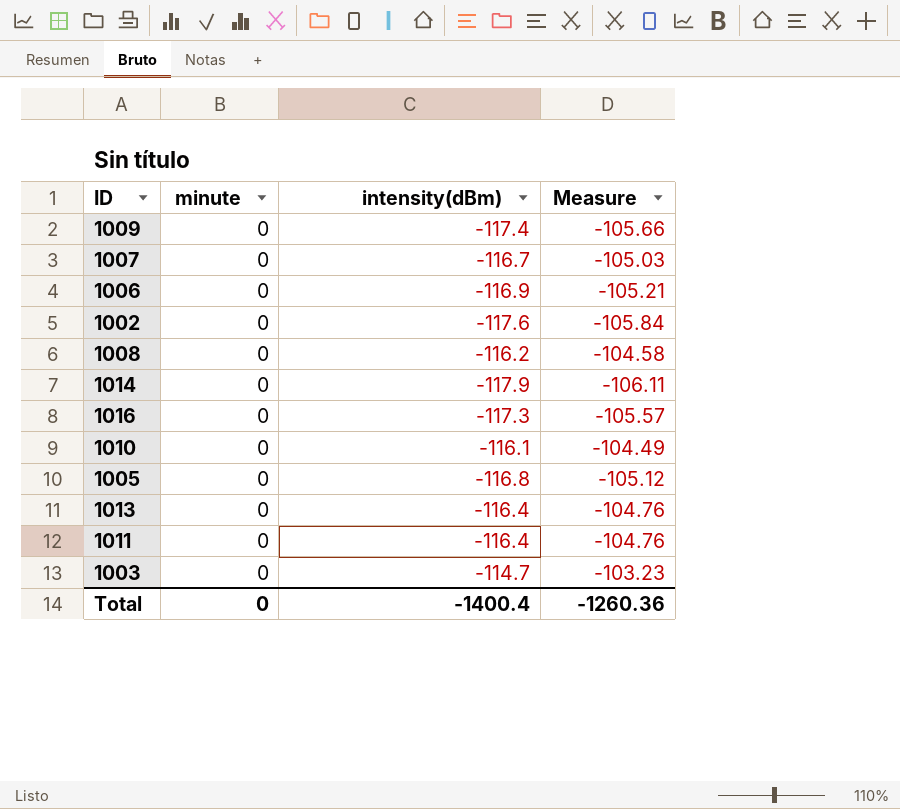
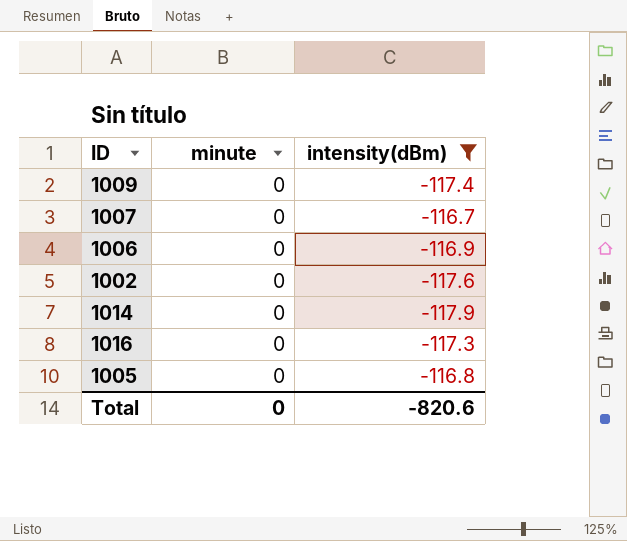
filter: none -> intensity(dBm) <= -116.7
column Measure | formula: [intensity(dBm)] * 0.9 -> none
Total | intensity(dBm): -1400.4 -> -820.6

